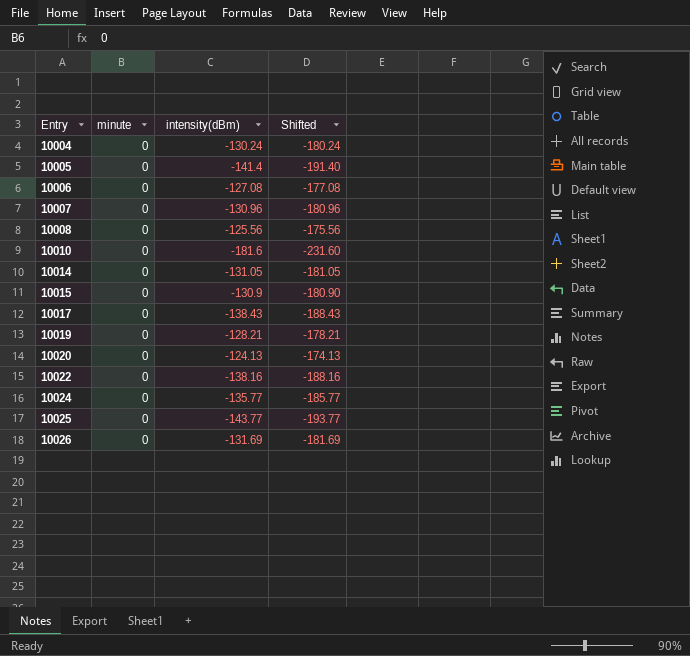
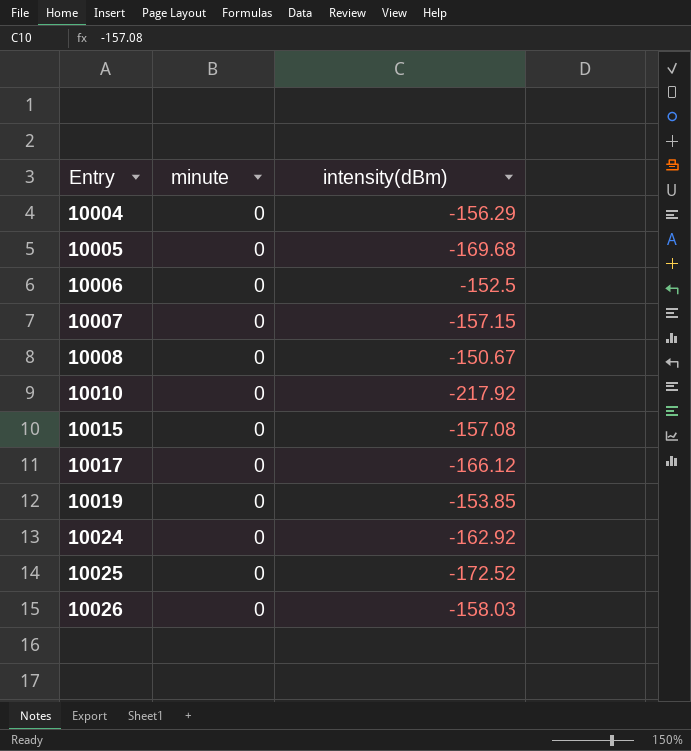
column Shifted | formula: [intensity(dBm)] - 50 -> none
row 10014: 0 | -131.05 | -181.05 -> none
row 10020: 0 | -124.13 | -174.13 -> none
row 10022: 0 | -138.16 | -188.16 -> none
10004 | intensity(dBm): -130.24 -> -156.29
10005 | intensity(dBm): -141.4 -> -169.68
10006 | intensity(dBm): -127.08 -> -152.5
10007 | intensity(dBm): -130.96 -> -157.15
10008 | intensity(dBm): -125.56 -> -150.67
10010 | intensity(dBm): -181.6 -> -217.92
10015 | intensity(dBm): -130.9 -> -157.08
10017 | intensity(dBm): -138.43 -> -166.12
10019 | intensity(dBm): -128.21 -> -153.85
10024 | intensity(dBm): -135.77 -> -162.92
10025 | intensity(dBm): -143.77 -> -172.52
10026 | intensity(dBm): -131.69 -> -158.03

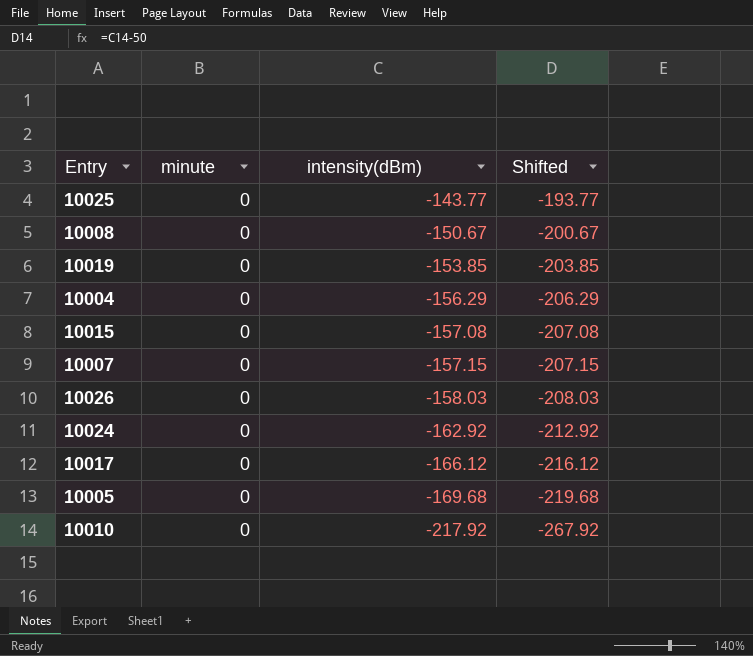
row order: Entry ascending -> intensity(dBm) descending
column Shifted | formula: none -> [intensity(dBm)] - 50
row 10006: 0 | -152.5 -> none
10025 | intensity(dBm): -172.52 -> -143.77

